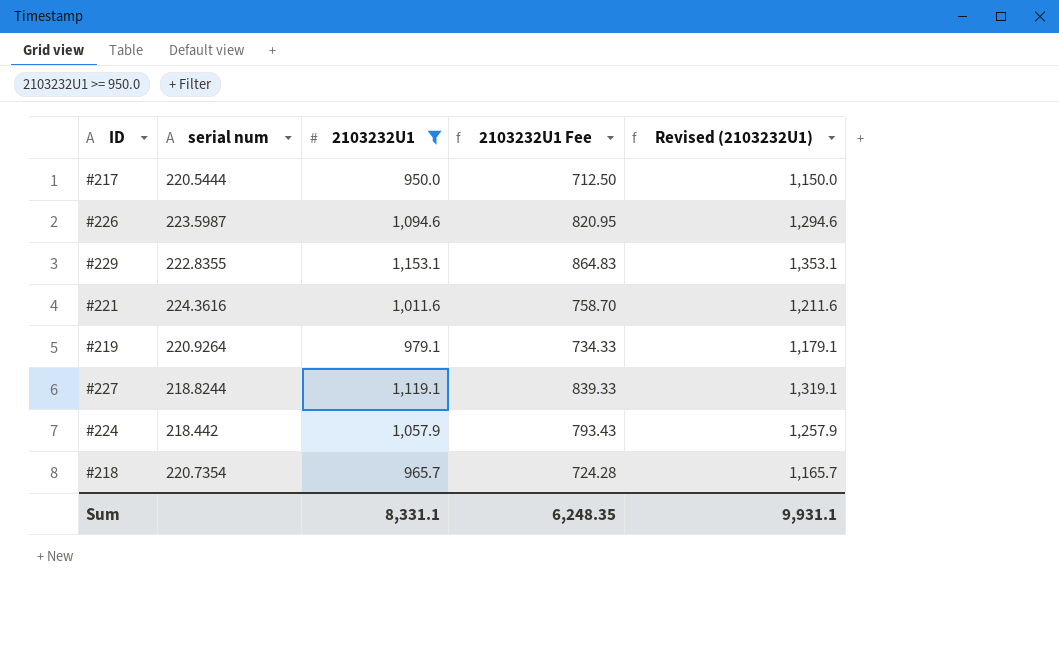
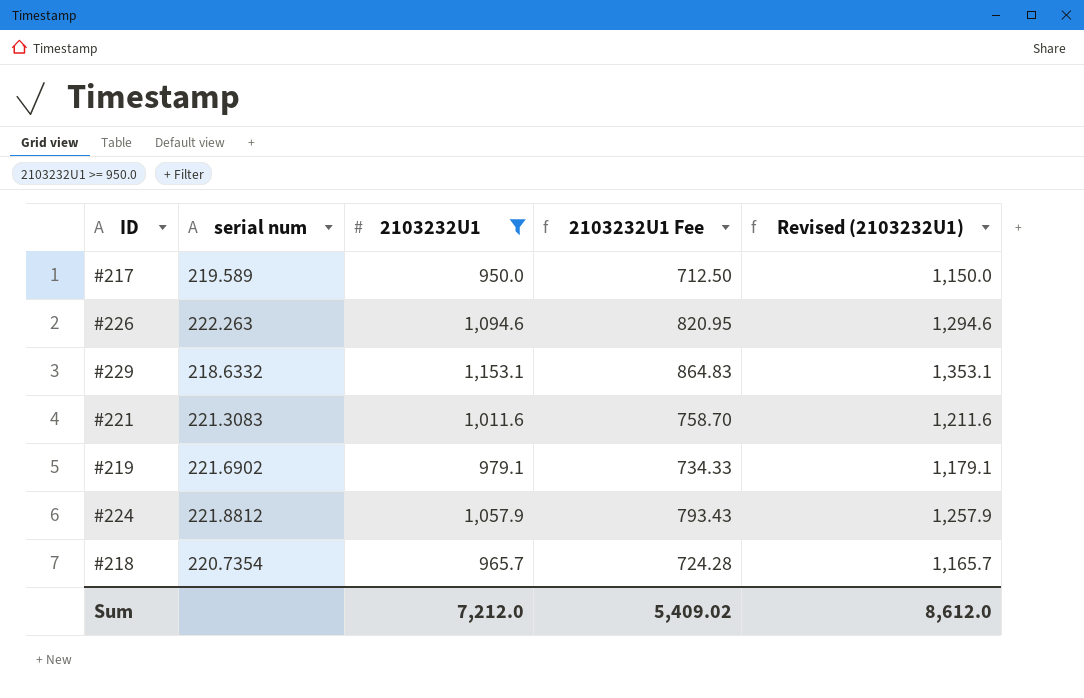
row #227: 218.8244 | 1,119.1 | 839.33 | 1,319.1 -> none
#217 | serial num: 220.5444 -> 219.589
#226 | serial num: 223.5987 -> 222.263
#229 | serial num: 222.8355 -> 218.6332
#221 | serial num: 224.3616 -> 221.3083
#219 | serial num: 220.9264 -> 221.6902
#224 | serial num: 218.442 -> 221.8812
Sum | 2103232U1: 8,331.1 -> 7,212.0
Sum | 2103232U1 Fee: 6,248.35 -> 5,409.02
Sum | Revised (2103232U1): 9,931.1 -> 8,612.0

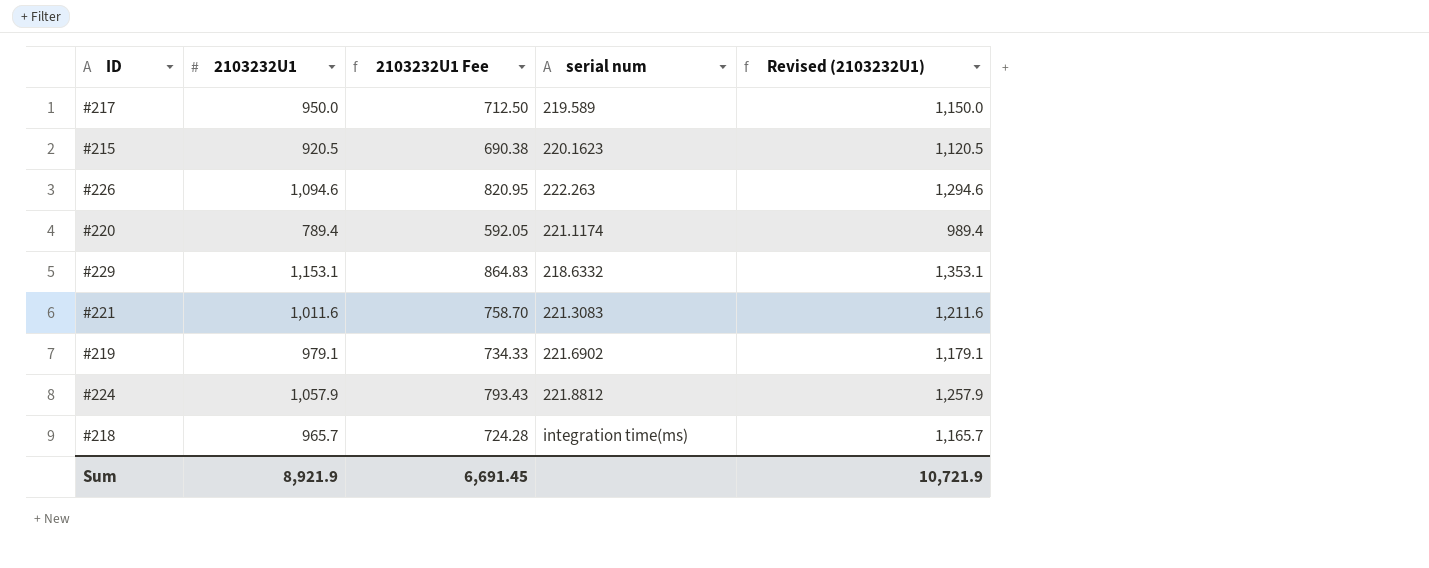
filter: 2103232U1 >= 950.0 -> none
column serial num | position: 2 -> 4
#218 | serial num: 220.7354 -> integration time(ms)
Sum | 2103232U1: 7,212.0 -> 8,921.9
Sum | 2103232U1 Fee: 5,409.02 -> 6,691.45
Sum | Revised (2103232U1): 8,612.0 -> 10,721.9

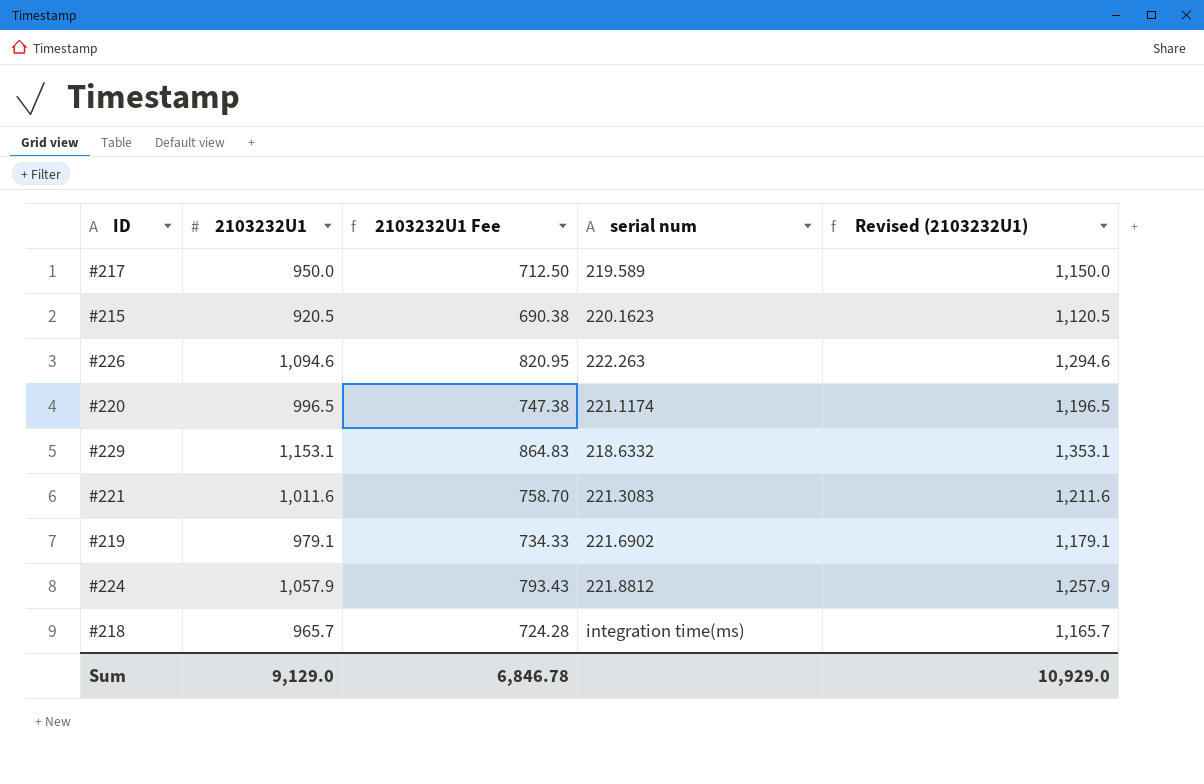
#220 | 2103232U1: 789.4 -> 996.5
#220 | 2103232U1 Fee: 592.05 -> 747.38
#220 | Revised (2103232U1): 989.4 -> 1,196.5
Sum | 2103232U1: 8,921.9 -> 9,129.0
Sum | 2103232U1 Fee: 6,691.45 -> 6,846.78
Sum | Revised (2103232U1): 10,721.9 -> 10,929.0

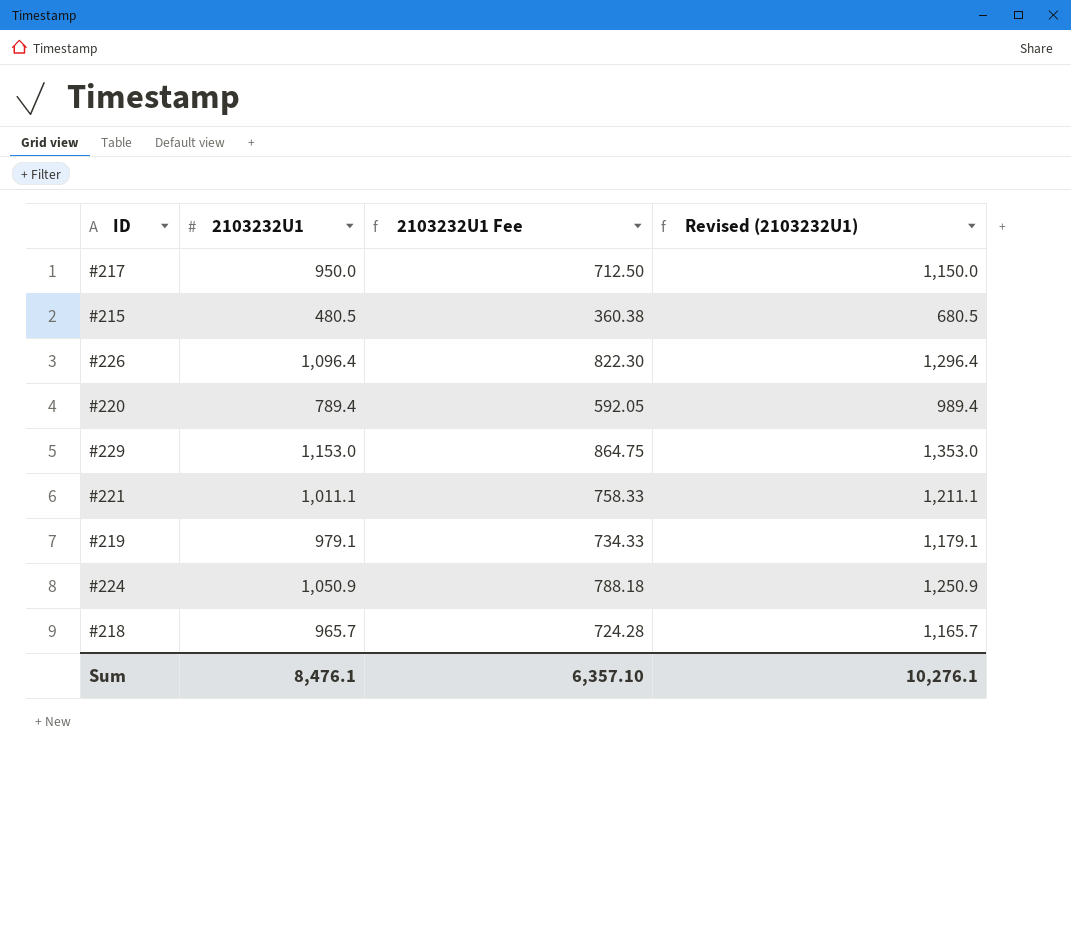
column serial num | position: 4 -> none
#215 | 2103232U1: 920.5 -> 480.5
#215 | 2103232U1 Fee: 690.38 -> 360.38
#215 | Revised (2103232U1): 1,120.5 -> 680.5
#226 | 2103232U1: 1,094.6 -> 1,096.4
#226 | 2103232U1 Fee: 820.95 -> 822.30
#226 | Revised (2103232U1): 1,294.6 -> 1,296.4
#220 | 2103232U1: 996.5 -> 789.4
#220 | 2103232U1 Fee: 747.38 -> 592.05
#220 | Revised (2103232U1): 1,196.5 -> 989.4
#229 | 2103232U1: 1,153.1 -> 1,153.0
#229 | 2103232U1 Fee: 864.83 -> 864.75
#229 | Revised (2103232U1): 1,353.1 -> 1,353.0
#221 | 2103232U1: 1,011.6 -> 1,011.1
#221 | 2103232U1 Fee: 758.70 -> 758.33
#221 | Revised (2103232U1): 1,211.6 -> 1,211.1
#224 | 2103232U1: 1,057.9 -> 1,050.9
#224 | 2103232U1 Fee: 793.43 -> 788.18
#224 | Revised (2103232U1): 1,257.9 -> 1,250.9
Sum | 2103232U1: 9,129.0 -> 8,476.1
Sum | 2103232U1 Fee: 6,846.78 -> 6,357.10
Sum | Revised (2103232U1): 10,929.0 -> 10,276.1

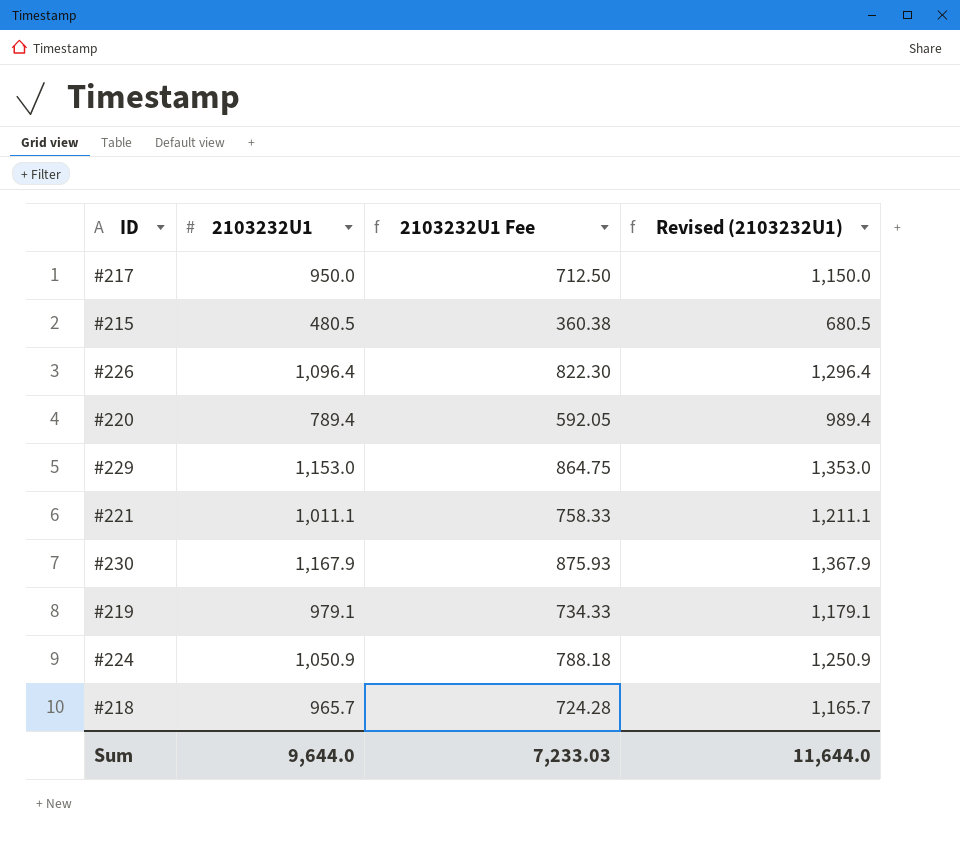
row #230: none -> 1,167.9 | 875.93 | 1,367.9
Sum | 2103232U1: 8,476.1 -> 9,644.0
Sum | 2103232U1 Fee: 6,357.10 -> 7,233.03
Sum | Revised (2103232U1): 10,276.1 -> 11,644.0

